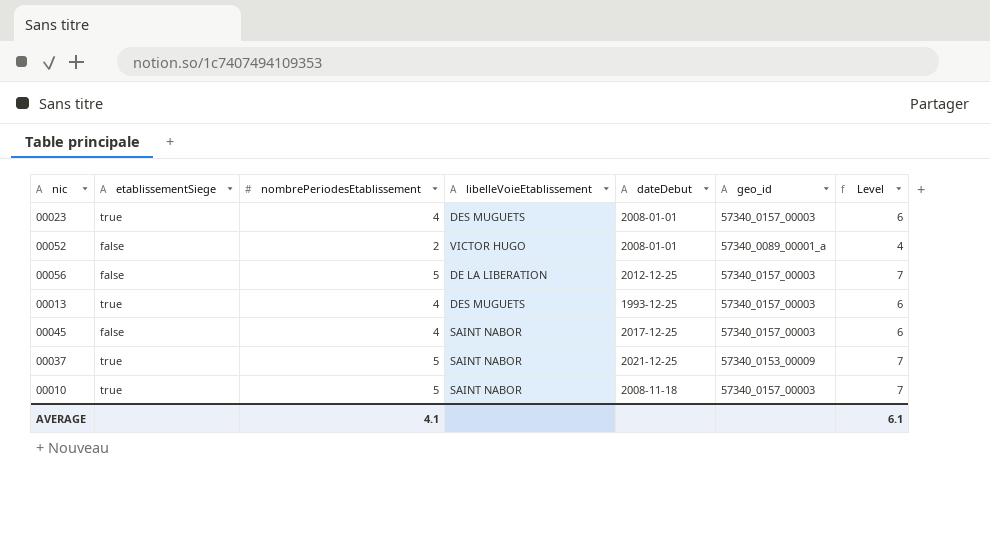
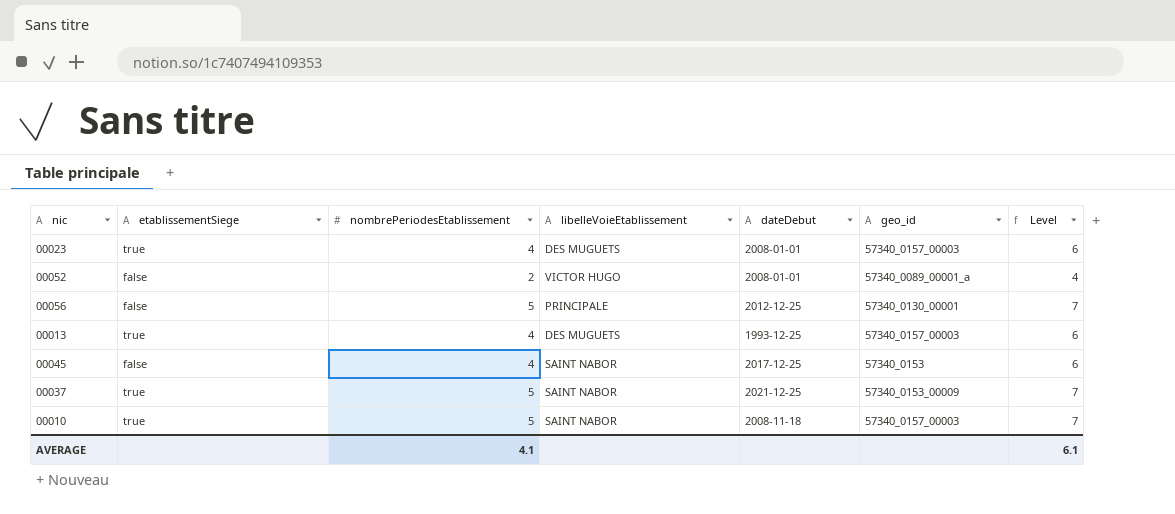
00056 | libelleVoieEtablissement: DE LA LIBERATION -> PRINCIPALE
00056 | geo_id: 57340_0157_00003 -> 57340_0130_00001
00045 | geo_id: 57340_0157_00003 -> 57340_0153

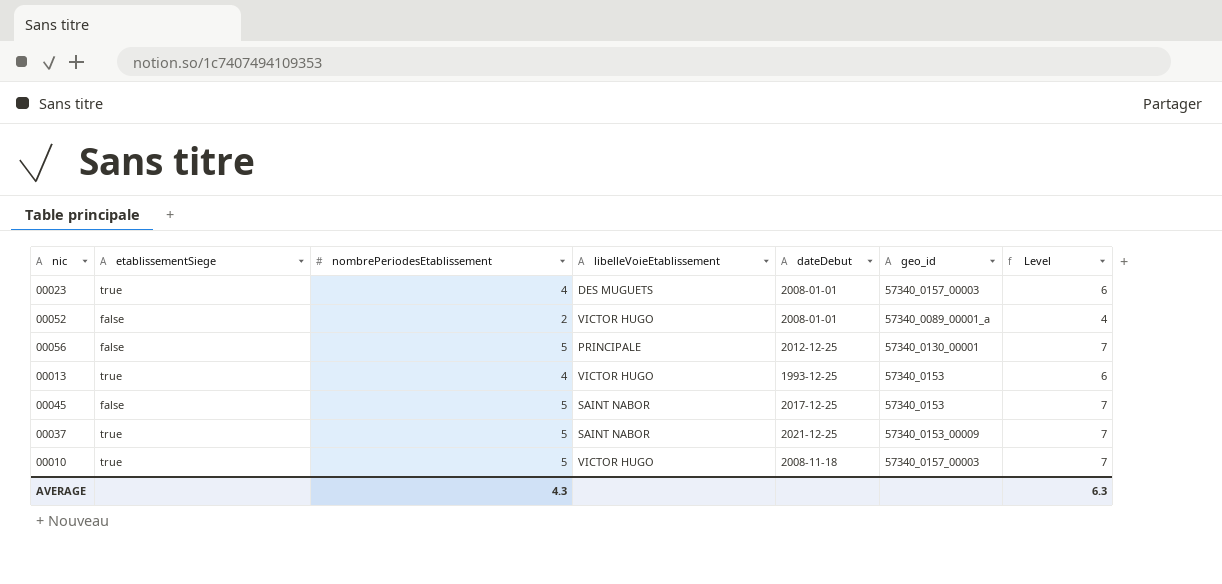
00013 | libelleVoieEtablissement: DES MUGUETS -> VICTOR HUGO
00013 | geo_id: 57340_0157_00003 -> 57340_0153
00045 | nombrePeriodesEtablissement: 4 -> 5
00045 | Level: 6 -> 7
00010 | libelleVoieEtablissement: SAINT NABOR -> VICTOR HUGO
AVERAGE | nombrePeriodesEtablissement: 4.1 -> 4.3
AVERAGE | Level: 6.1 -> 6.3

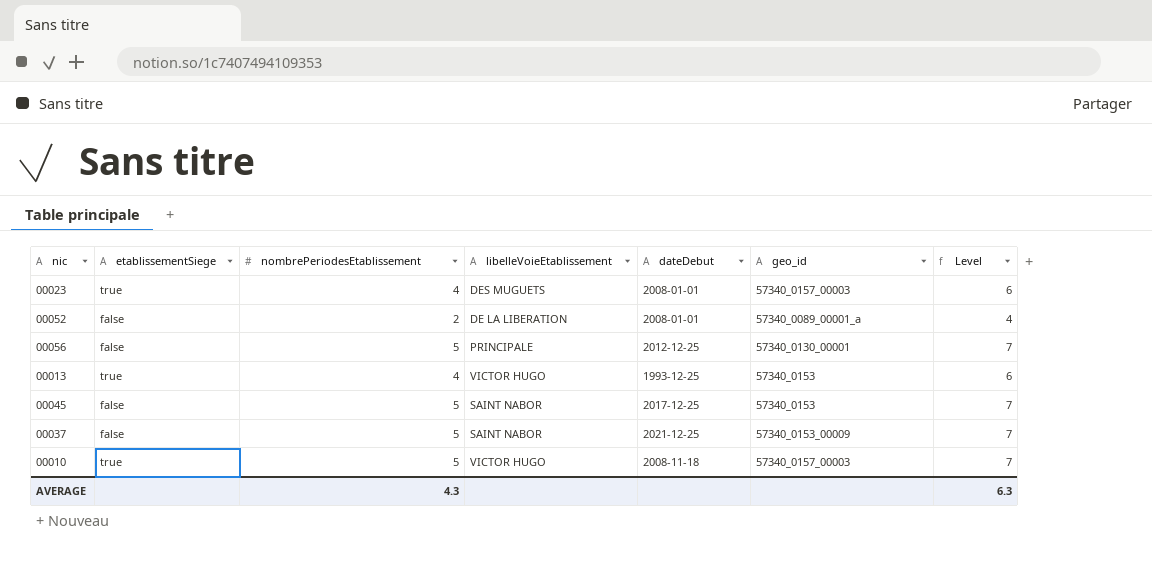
00052 | libelleVoieEtablissement: VICTOR HUGO -> DE LA LIBERATION
00037 | etablissementSiege: true -> false

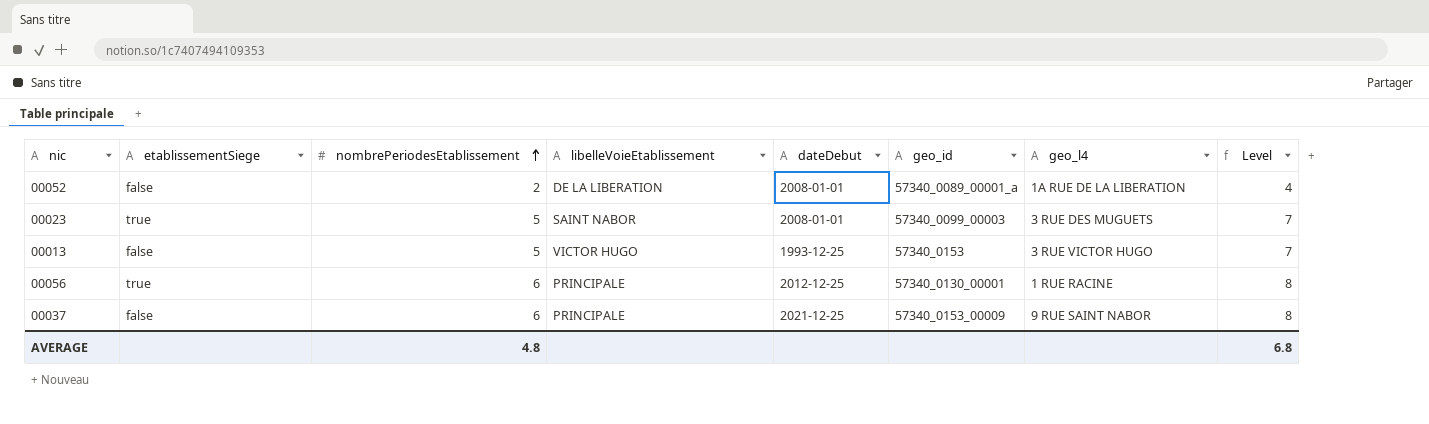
row order: none -> nombrePeriodesEtablissement ascending
column geo_l4 | position: none -> 7
row 00045: false | 5 | SAINT NABOR | 2017-12-25 | 57340_0153 | 7 -> none
row 00010: true | 5 | VICTOR HUGO | 2008-11-18 | 57340_0157_00003 | 7 -> none
00023 | nombrePeriodesEtablissement: 4 -> 5
00023 | libelleVoieEtablissement: DES MUGUETS -> SAINT NABOR
00023 | geo_id: 57340_0157_00003 -> 57340_0099_00003
00023 | Level: 6 -> 7
00013 | etablissementSiege: true -> false
00013 | nombrePeriodesEtablissement: 4 -> 5
00013 | Level: 6 -> 7
00056 | etablissementSiege: false -> true
00056 | nombrePeriodesEtablissement: 5 -> 6
00056 | Level: 7 -> 8
00037 | nombrePeriodesEtablissement: 5 -> 6
00037 | libelleVoieEtablissement: SAINT NABOR -> PRINCIPALE
00037 | Level: 7 -> 8
AVERAGE | nombrePeriodesEtablissement: 4.3 -> 4.8
AVERAGE | Level: 6.3 -> 6.8

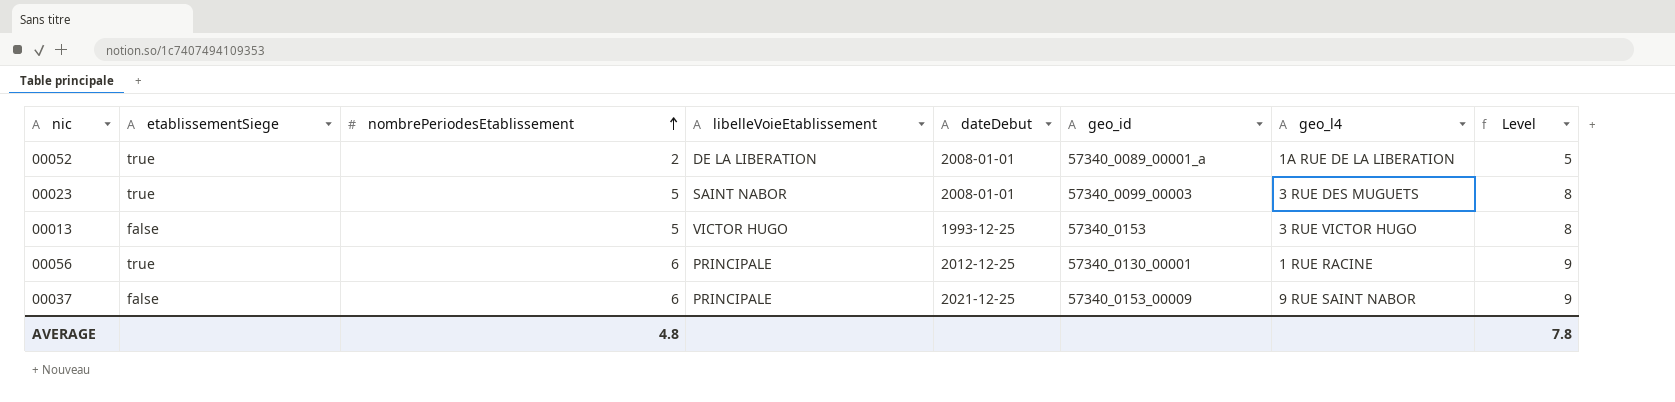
column Level | formula: [nombrePeriodesEtablissement] + 2 -> [nombrePeriodesEtablissement] + 3
00052 | etablissementSiege: false -> true
AVERAGE | Level: 6.8 -> 7.8

